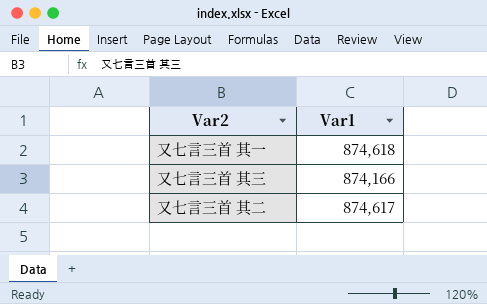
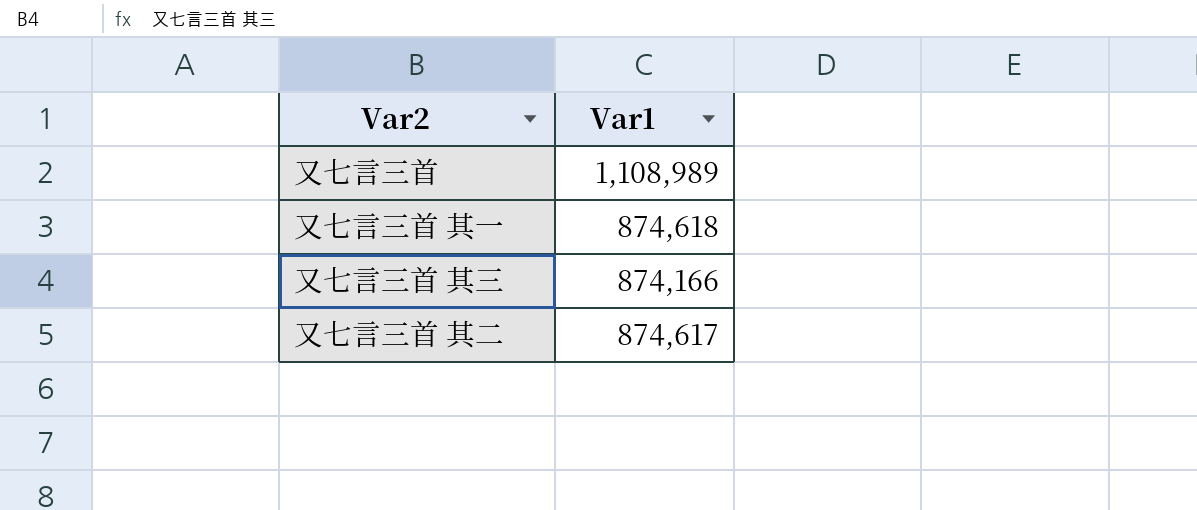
row 又七言三首: none -> 1,108,989

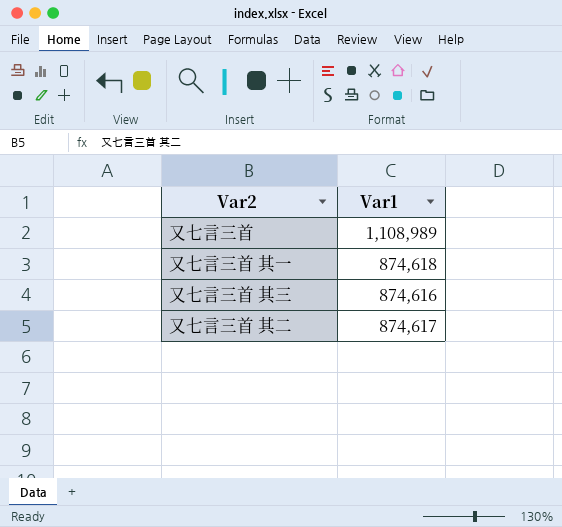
又七言三首 其三 | Var1: 874,166 -> 874,616

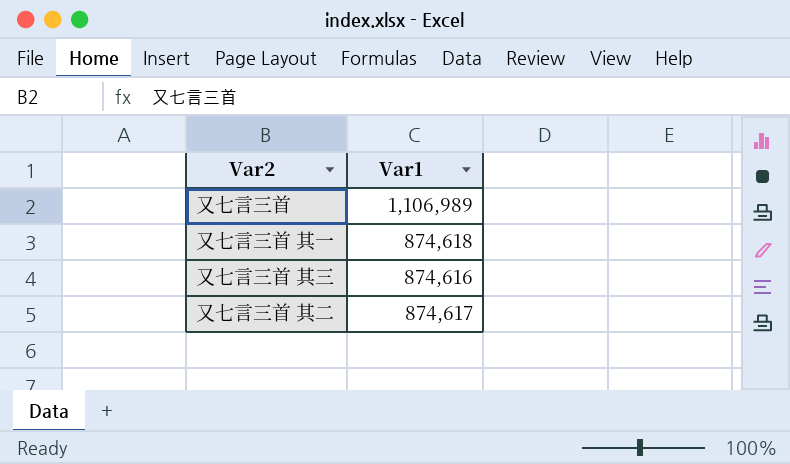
又七言三首 | Var1: 1,108,989 -> 1,106,989

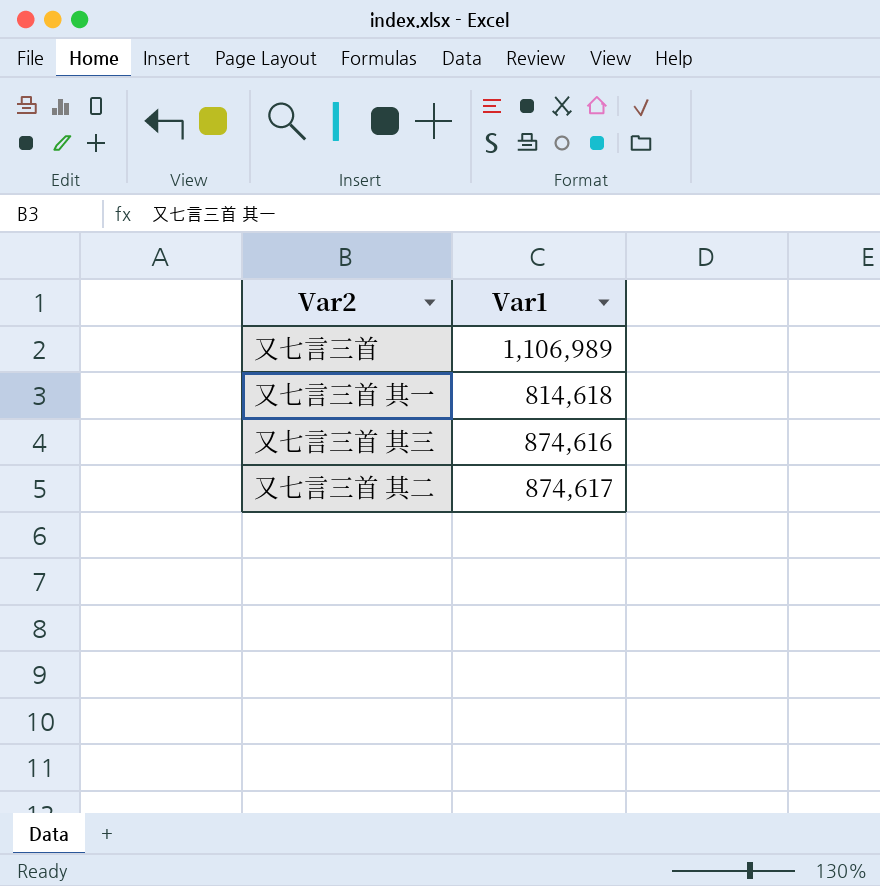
又七言三首 其一 | Var1: 874,618 -> 814,618

